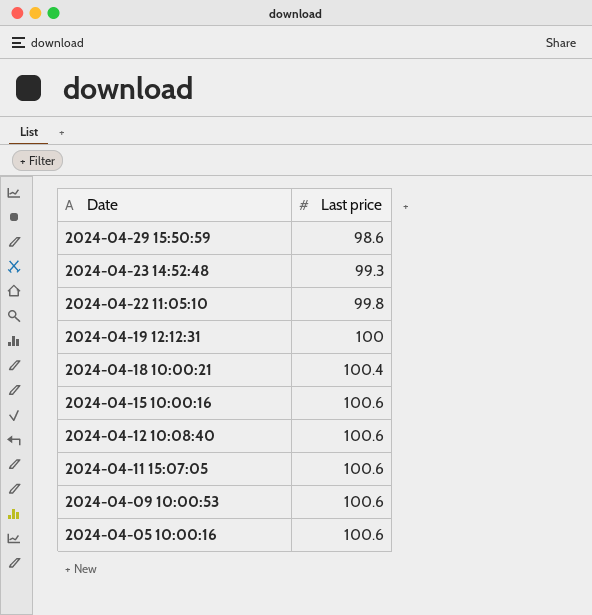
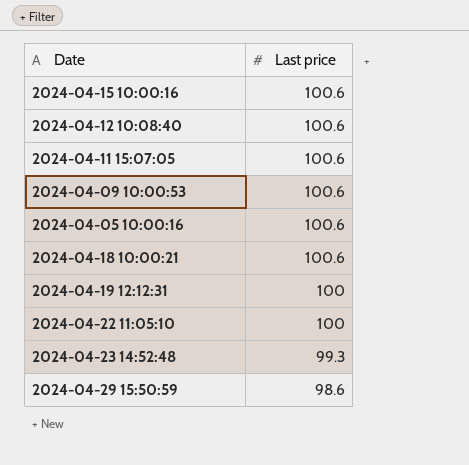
row order: Date descending -> Last price descending
2024-04-18 10:00:21 | Last price: 100.4 -> 100.6
2024-04-22 11:05:10 | Last price: 99.8 -> 100

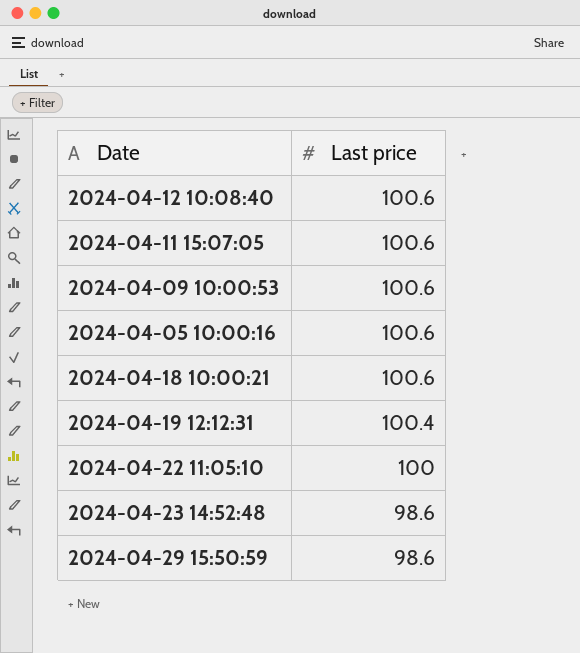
row 2024-04-15 10:00:16: 100.6 -> none
2024-04-19 12:12:31 | Last price: 100 -> 100.4
2024-04-23 14:52:48 | Last price: 99.3 -> 98.6

